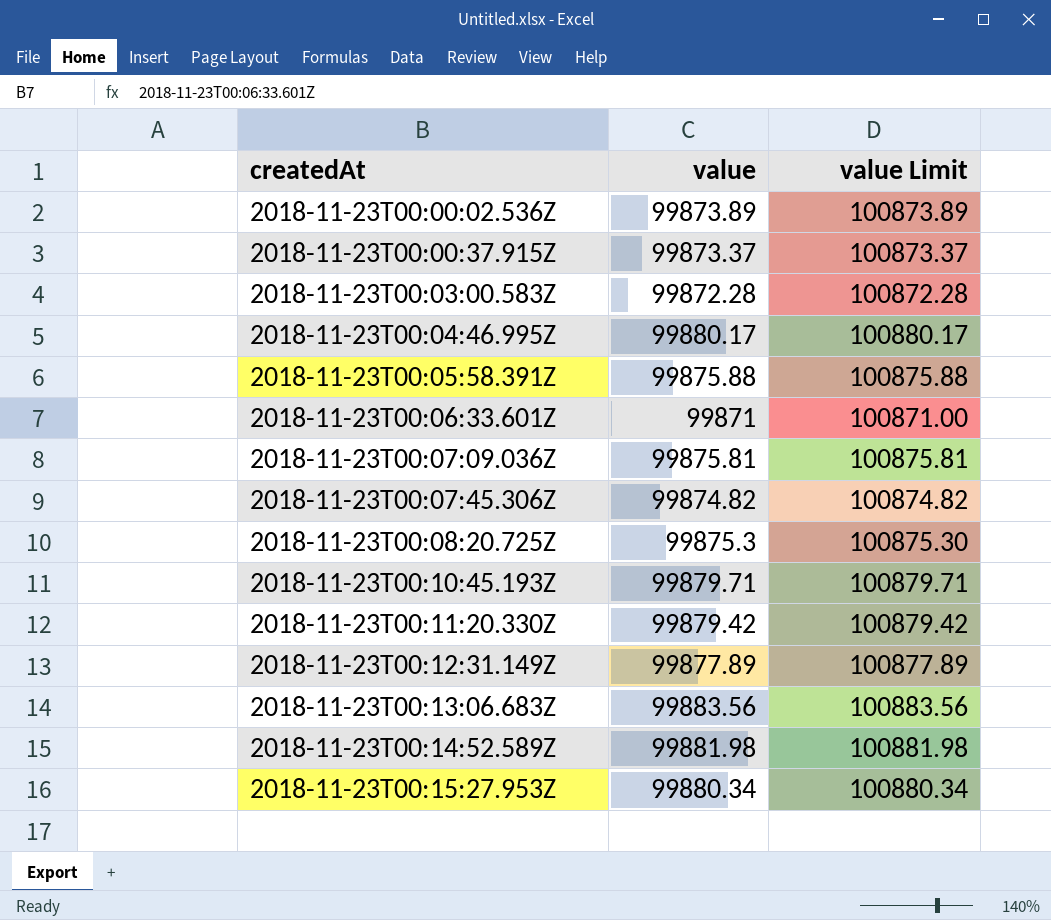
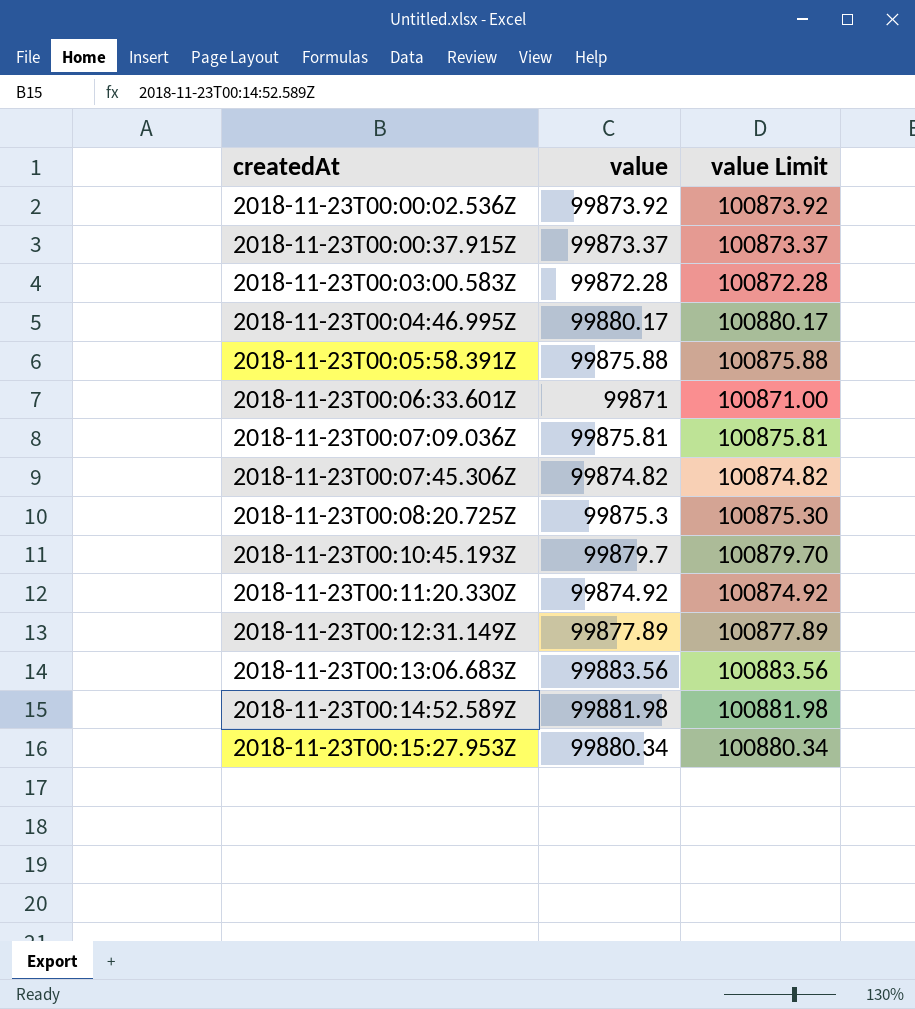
2018-11-23T00:00:02.536Z | value: 99873.89 -> 99873.92
2018-11-23T00:00:02.536Z | value Limit: 100873.89 -> 100873.92
2018-11-23T00:10:45.193Z | value: 99879.71 -> 99879.7
2018-11-23T00:10:45.193Z | value Limit: 100879.71 -> 100879.70
2018-11-23T00:11:20.330Z | value: 99879.42 -> 99874.92
2018-11-23T00:11:20.330Z | value Limit: 100879.42 -> 100874.92

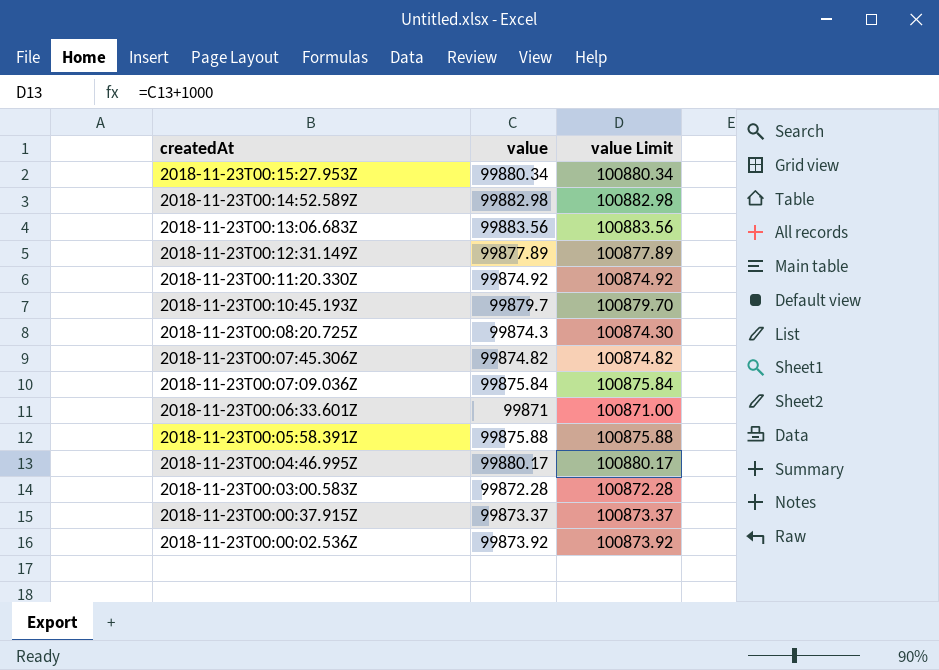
row order: createdAt ascending -> createdAt descending
2018-11-23T00:14:52.589Z | value: 99881.98 -> 99882.98
2018-11-23T00:14:52.589Z | value Limit: 100881.98 -> 100882.98
2018-11-23T00:08:20.725Z | value: 99875.3 -> 99874.3
2018-11-23T00:08:20.725Z | value Limit: 100875.30 -> 100874.30
2018-11-23T00:07:09.036Z | value: 99875.81 -> 99875.84
2018-11-23T00:07:09.036Z | value Limit: 100875.81 -> 100875.84

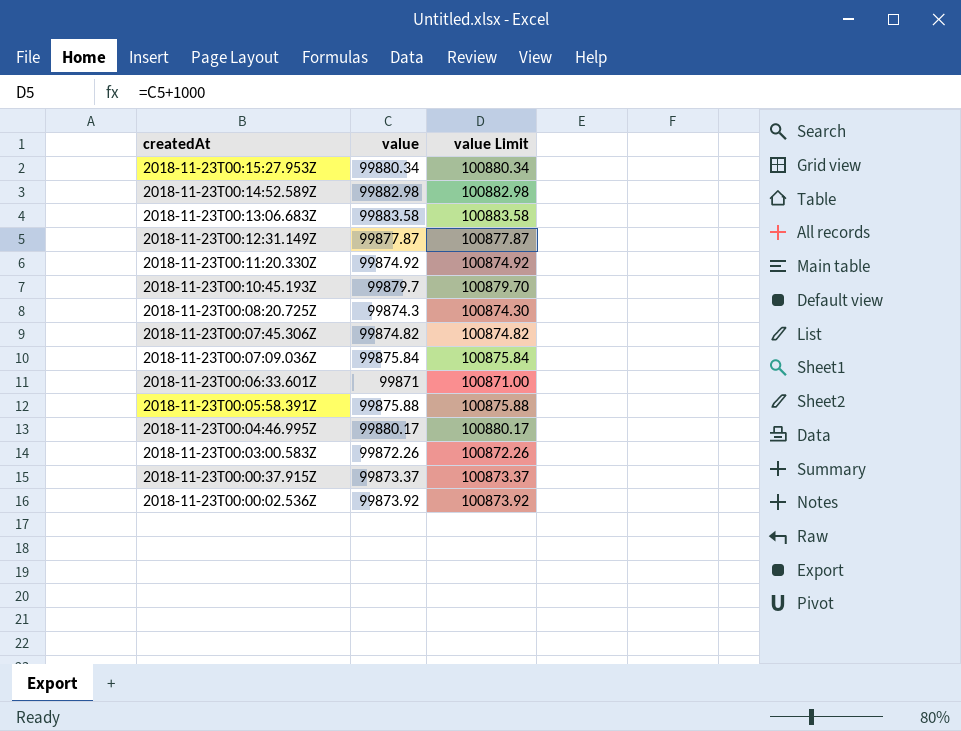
2018-11-23T00:13:06.683Z | value: 99883.56 -> 99883.58
2018-11-23T00:13:06.683Z | value Limit: 100883.56 -> 100883.58
2018-11-23T00:12:31.149Z | value: 99877.89 -> 99877.87
2018-11-23T00:12:31.149Z | value Limit: 100877.89 -> 100877.87
2018-11-23T00:03:00.583Z | value: 99872.28 -> 99872.26
2018-11-23T00:03:00.583Z | value Limit: 100872.28 -> 100872.26

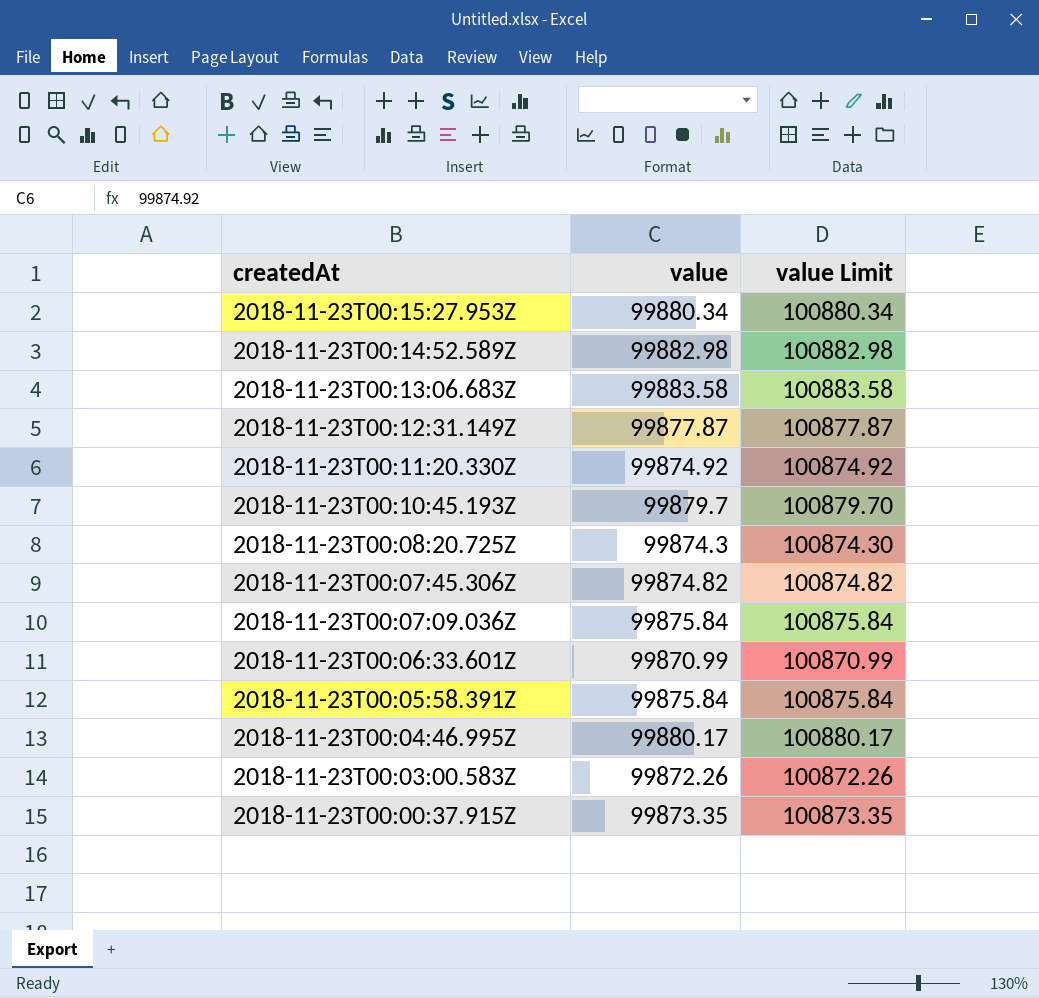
row 2018-11-23T00:00:02.536Z: 99873.92 | 100873.92 -> none
2018-11-23T00:06:33.601Z | value: 99871 -> 99870.99
2018-11-23T00:06:33.601Z | value Limit: 100871.00 -> 100870.99
2018-11-23T00:05:58.391Z | value: 99875.88 -> 99875.84
2018-11-23T00:05:58.391Z | value Limit: 100875.88 -> 100875.84
2018-11-23T00:00:37.915Z | value: 99873.37 -> 99873.35
2018-11-23T00:00:37.915Z | value Limit: 100873.37 -> 100873.35

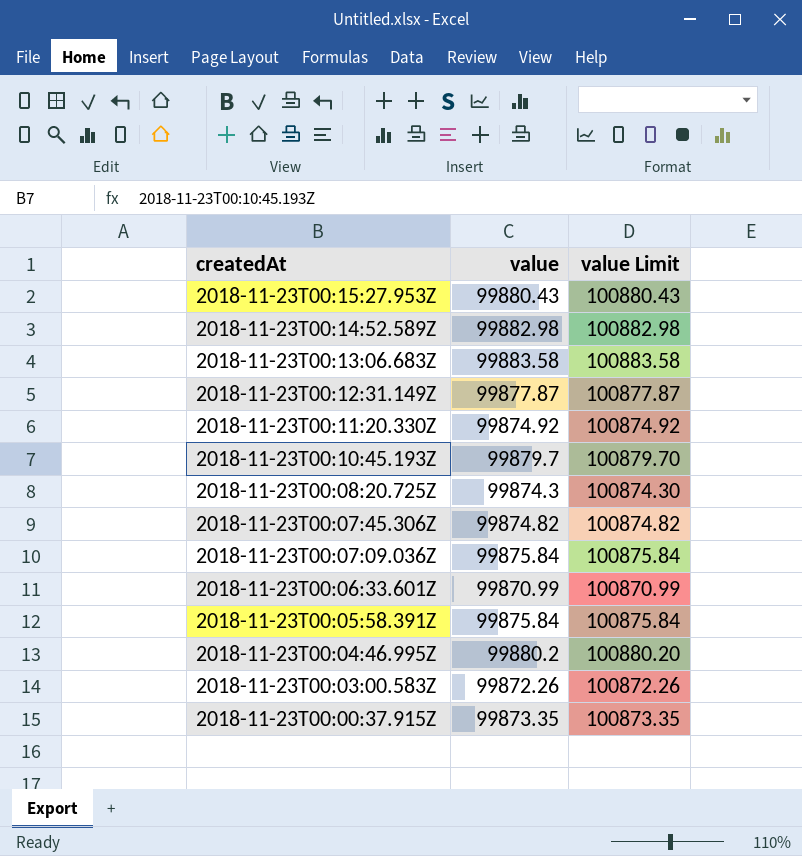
2018-11-23T00:15:27.953Z | value: 99880.34 -> 99880.43
2018-11-23T00:15:27.953Z | value Limit: 100880.34 -> 100880.43
2018-11-23T00:04:46.995Z | value: 99880.17 -> 99880.2
2018-11-23T00:04:46.995Z | value Limit: 100880.17 -> 100880.20

